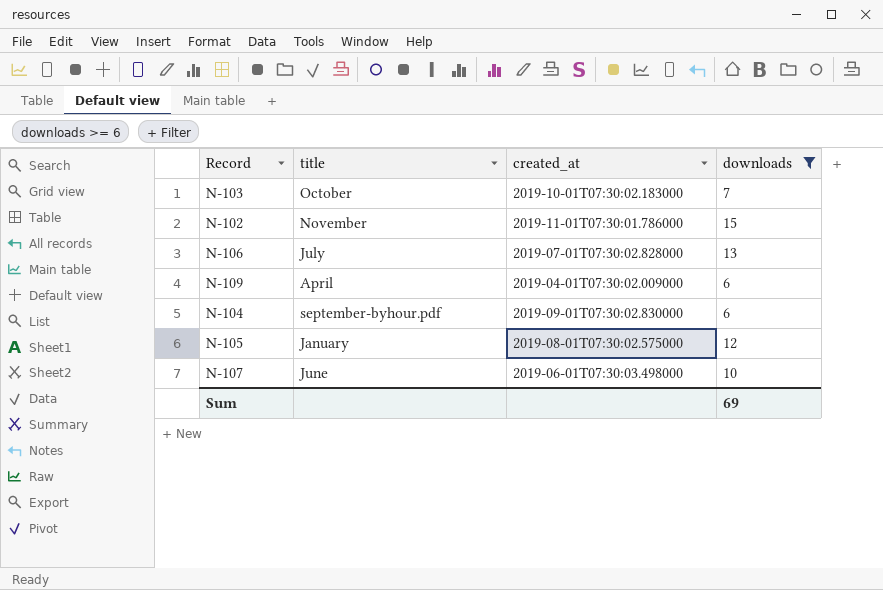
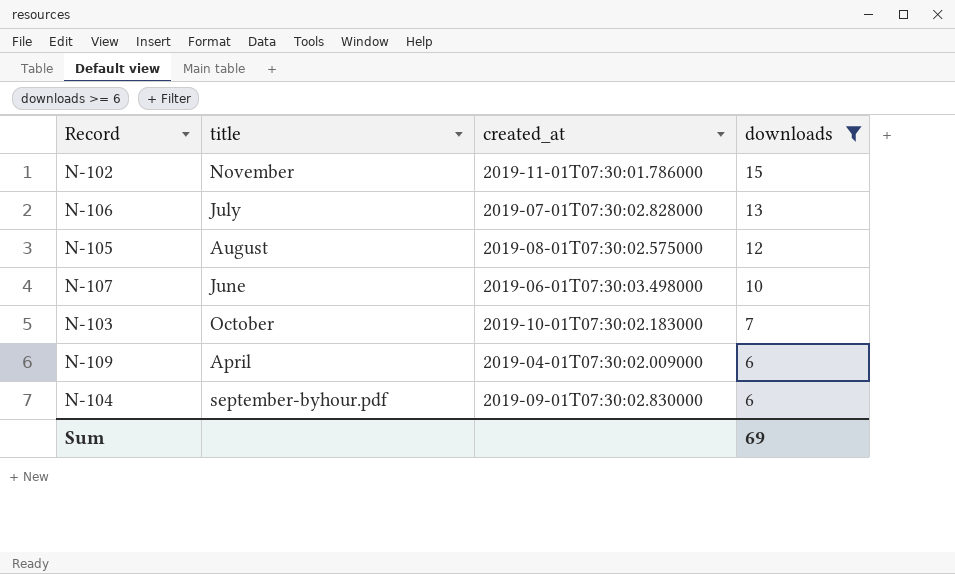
row order: none -> downloads descending
N-105 | title: January -> August

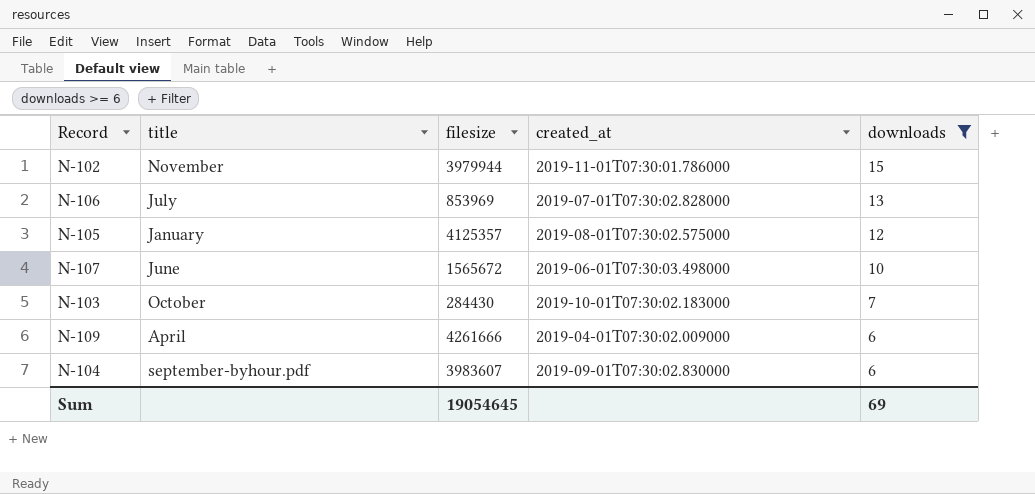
column filesize | position: none -> 3
N-105 | title: August -> January

